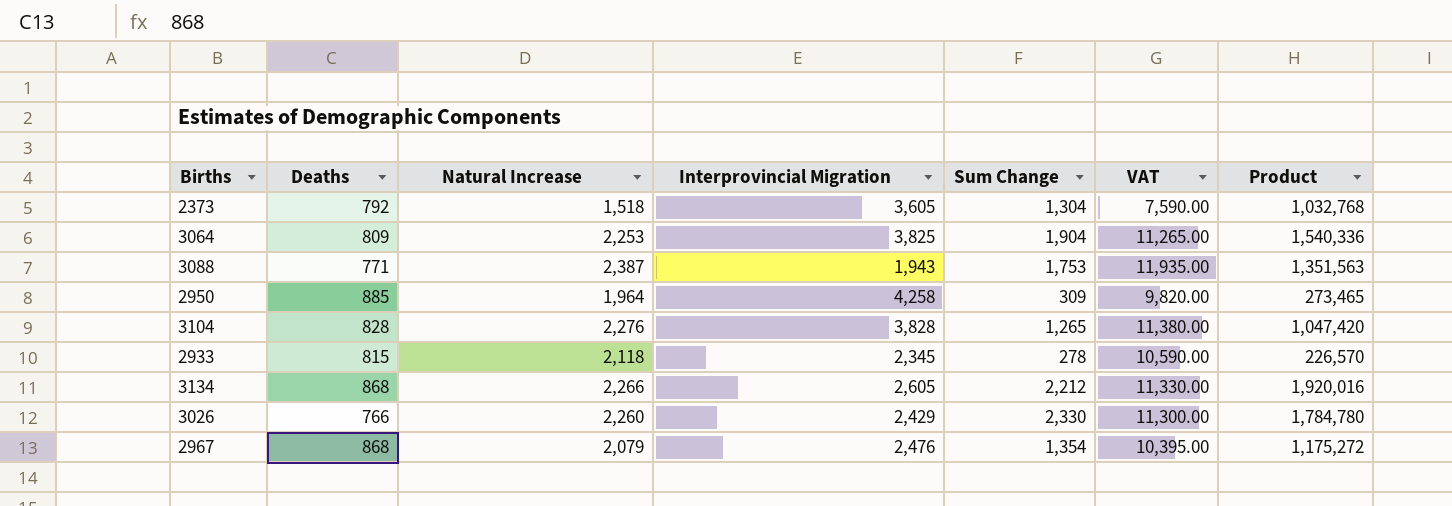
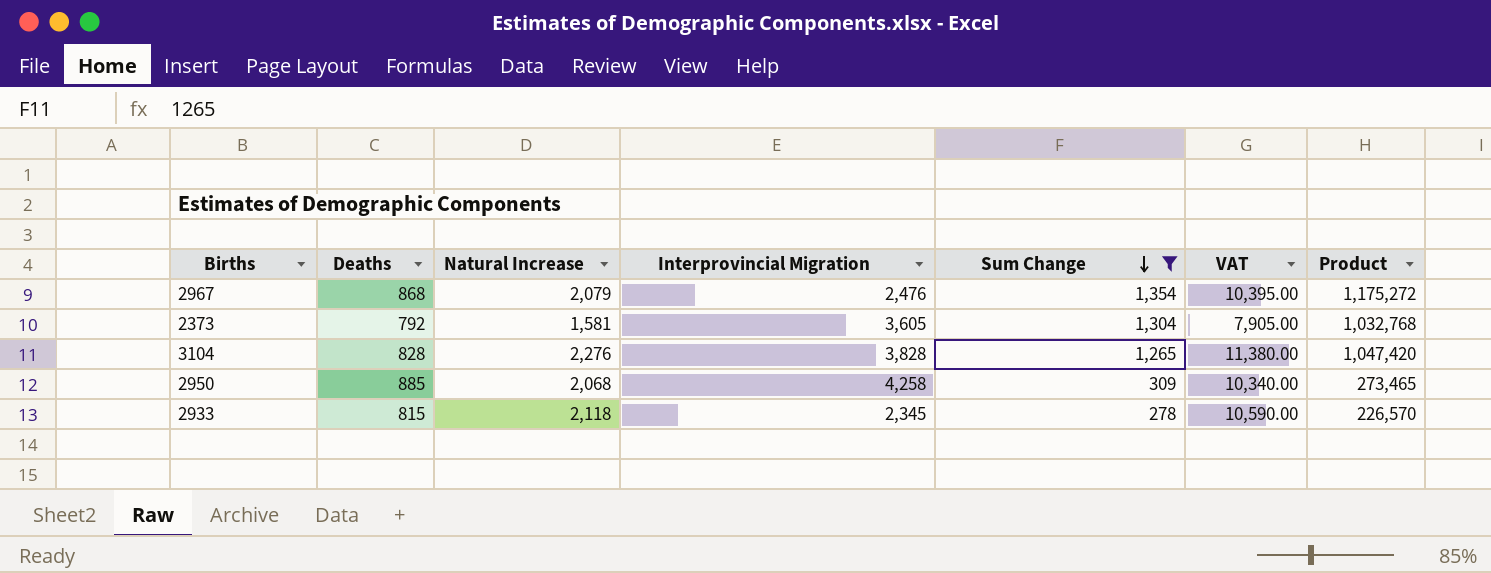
filter: none -> Sum Change <= 1,354
row order: none -> Sum Change descending
2373 | Natural Increase: 1,518 -> 1,581
2373 | VAT: 7,590.00 -> 7,905.00
2950 | Natural Increase: 1,964 -> 2,068
2950 | VAT: 9,820.00 -> 10,340.00

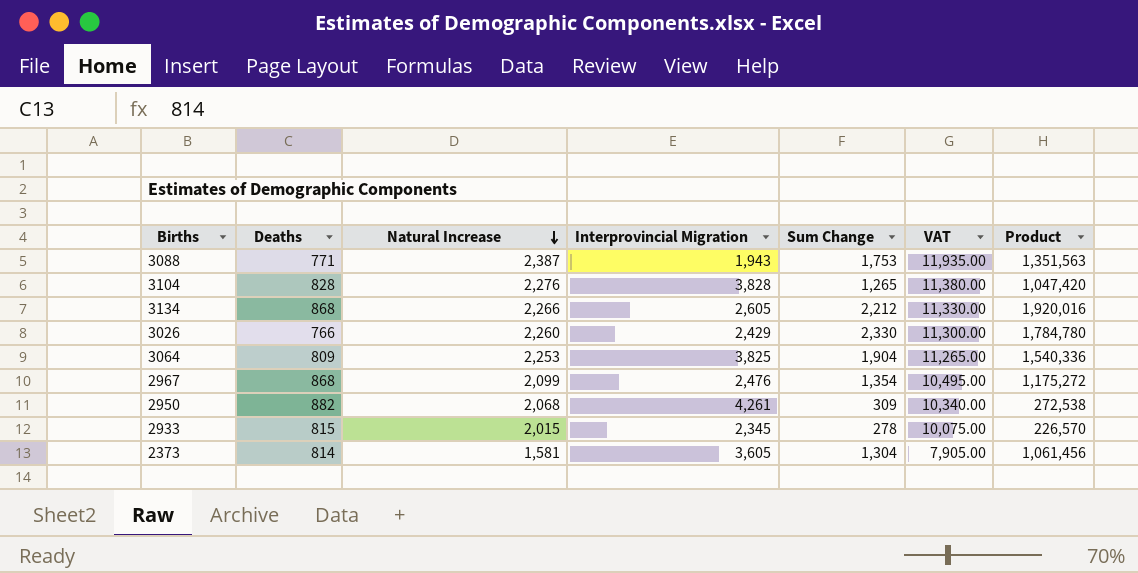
filter: Sum Change <= 1,354 -> none
row order: Sum Change descending -> Natural Increase descending
2967 | Natural Increase: 2,079 -> 2,099
2967 | VAT: 10,395.00 -> 10,495.00
2950 | Deaths: 885 -> 882
2950 | Interprovincial Migration: 4,258 -> 4,261
2950 | Product: 273,465 -> 272,538
2933 | Natural Increase: 2,118 -> 2,015
2933 | VAT: 10,590.00 -> 10,075.00
2373 | Deaths: 792 -> 814
2373 | Product: 1,032,768 -> 1,061,456

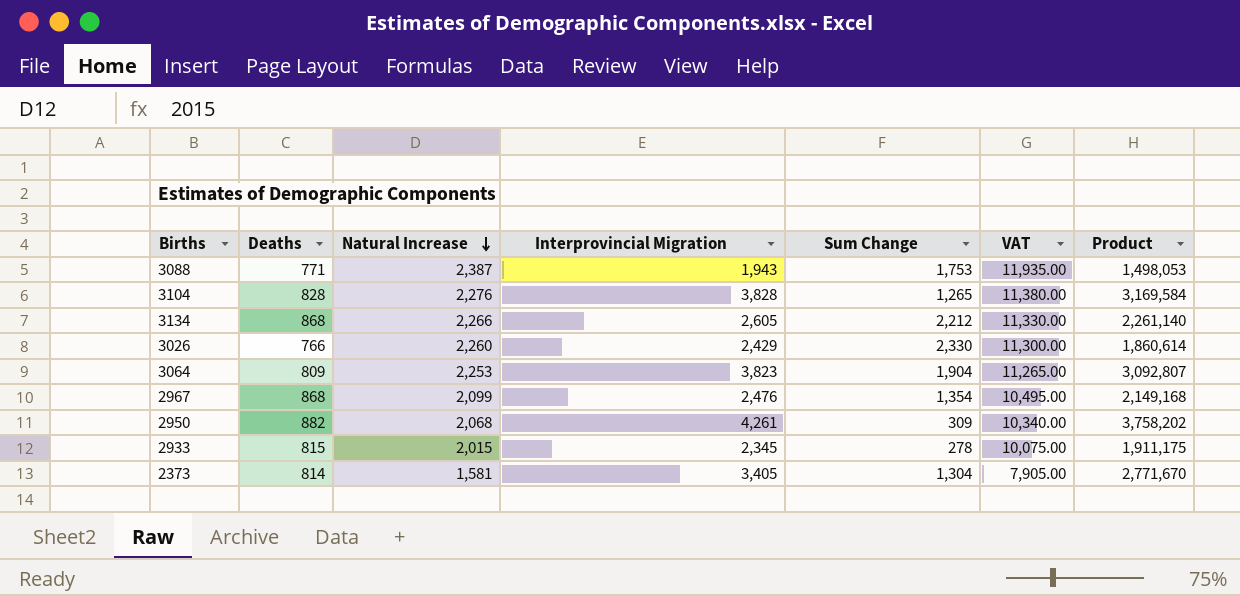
column Product | formula: [Deaths] * [Sum Change] -> [Deaths] * [Interprovincial Migration]
3064 | Interprovincial Migration: 3,825 -> 3,823
2373 | Interprovincial Migration: 3,605 -> 3,405

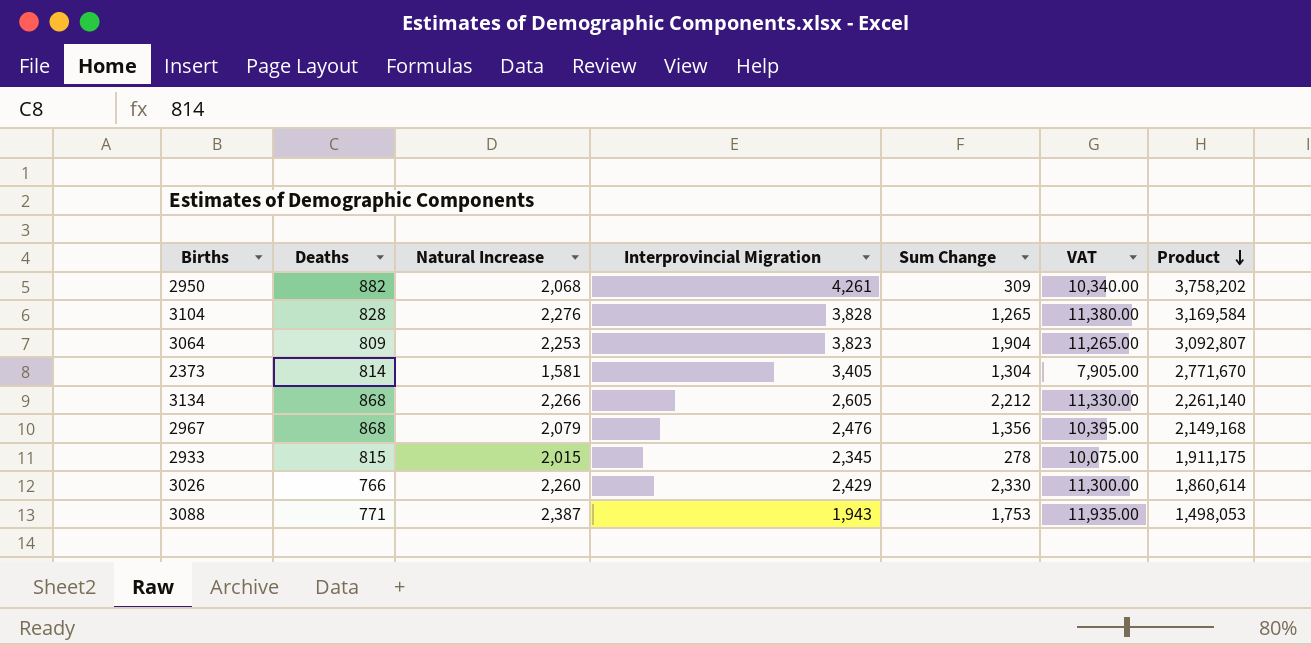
row order: Natural Increase descending -> Product descending
2967 | Natural Increase: 2,099 -> 2,079
2967 | Sum Change: 1,354 -> 1,356
2967 | VAT: 10,495.00 -> 10,395.00

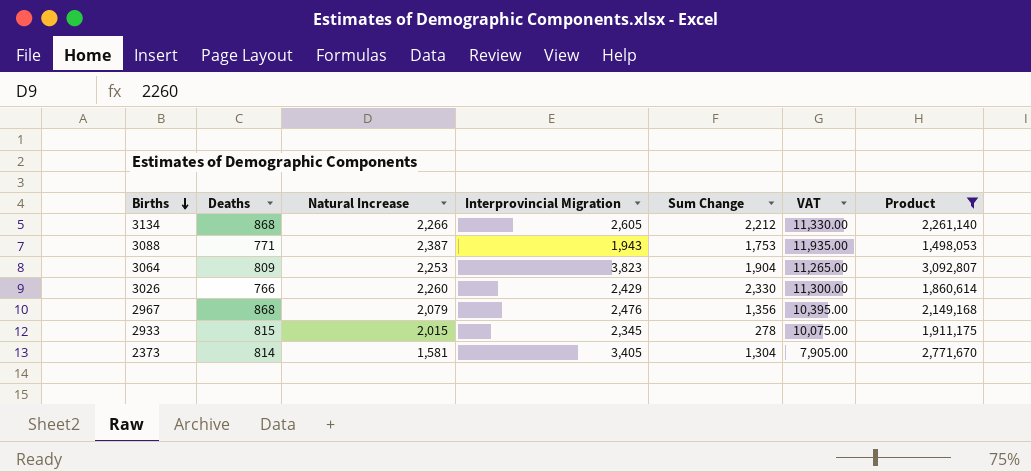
filter: none -> Product <= 3,092,807
row order: Product descending -> Births descending

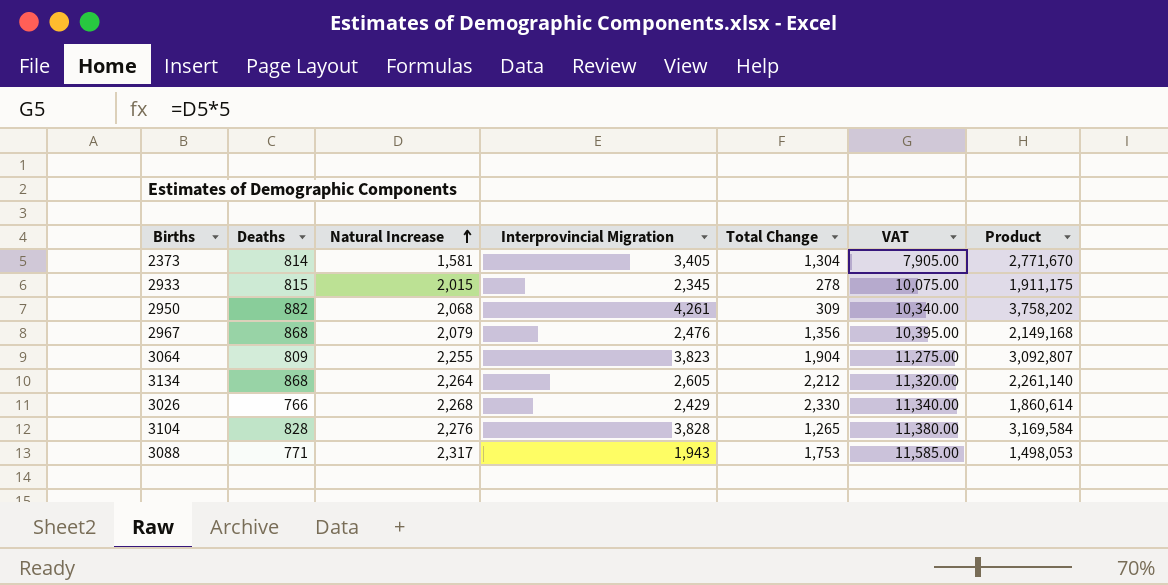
filter: Product <= 3,092,807 -> none
row order: Births descending -> Natural Increase ascending
column name: Sum Change -> Total Change
3064 | Natural Increase: 2,253 -> 2,255
3064 | VAT: 11,265.00 -> 11,275.00
3134 | Natural Increase: 2,266 -> 2,264
3134 | VAT: 11,330.00 -> 11,320.00
3026 | Natural Increase: 2,260 -> 2,268
3026 | VAT: 11,300.00 -> 11,340.00
3088 | Natural Increase: 2,387 -> 2,317
3088 | VAT: 11,935.00 -> 11,585.00

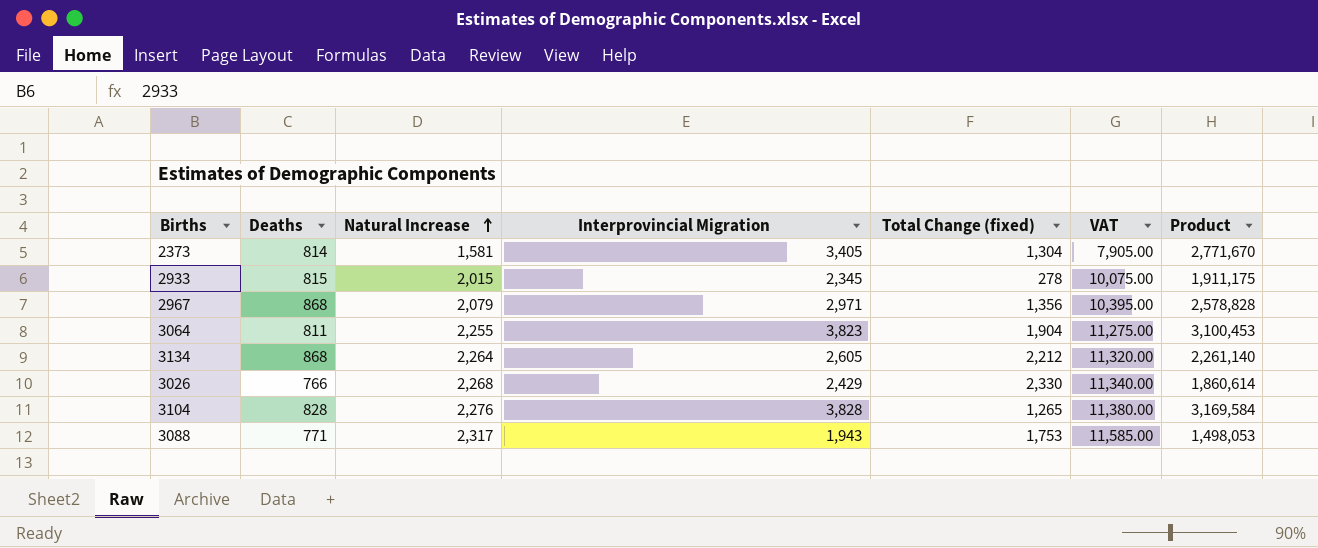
column name: Total Change -> Total Change (fixed)
row 2950: 882 | 2,068 | 4,261 | 309 | 10,340.00 | 3,758,202 -> none
2967 | Interprovincial Migration: 2,476 -> 2,971
2967 | Product: 2,149,168 -> 2,578,828
3064 | Deaths: 809 -> 811
3064 | Product: 3,092,807 -> 3,100,453

